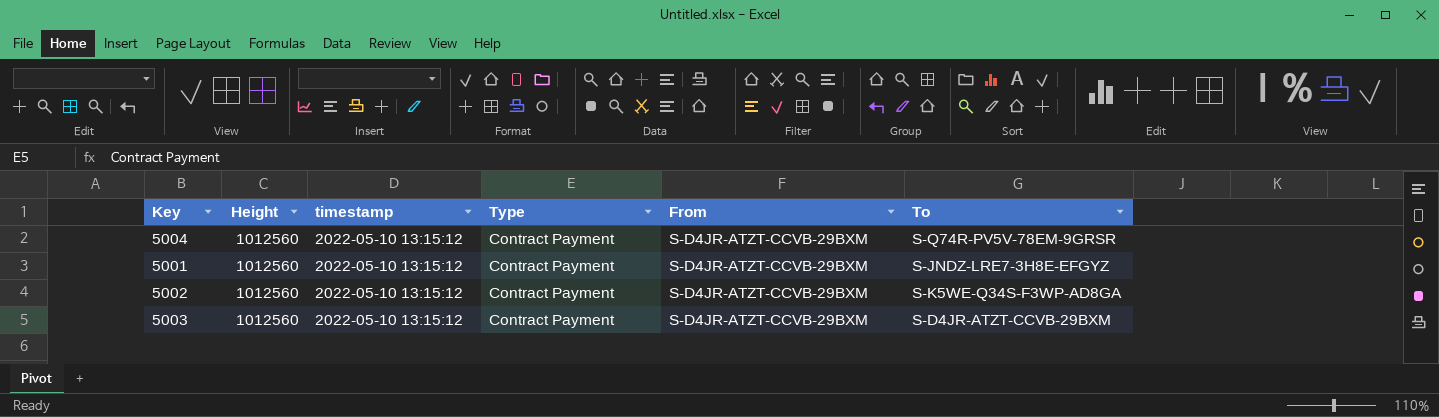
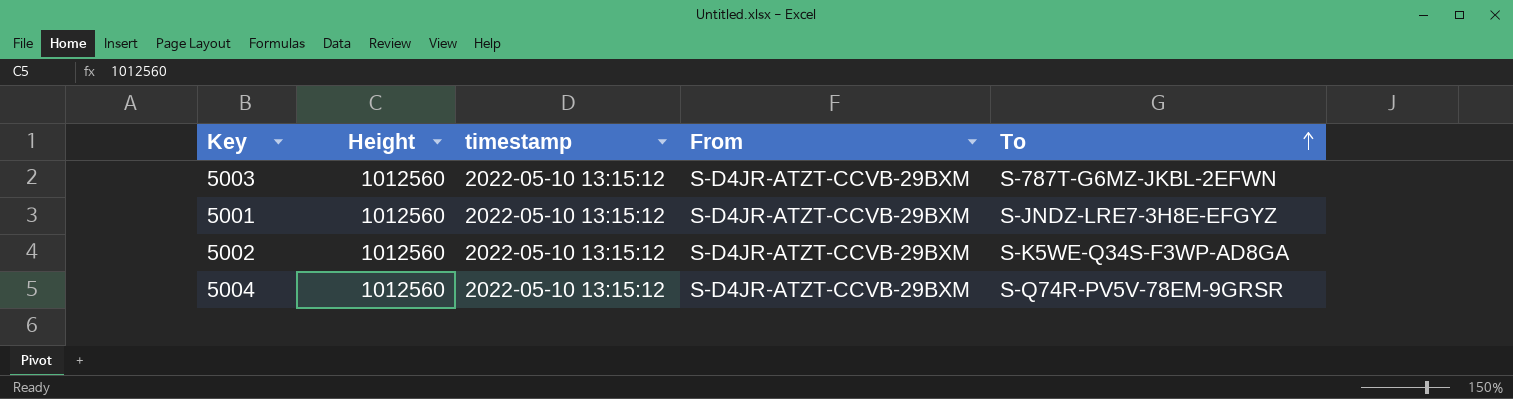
row order: none -> To ascending
column Type | position: 4 -> none
5003 | To: S-D4JR-ATZT-CCVB-29BXM -> S-787T-G6MZ-JKBL-2EFWN

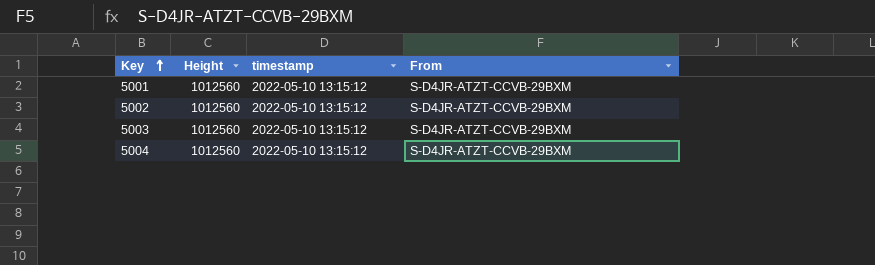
row order: To ascending -> Key ascending
column To | position: 5 -> none

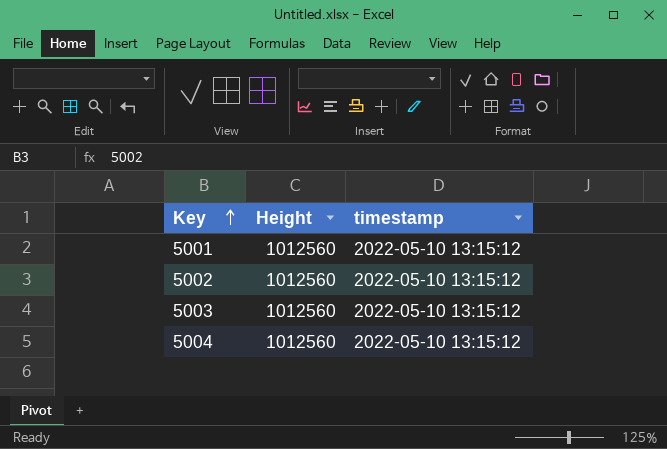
column From | position: 4 -> none

